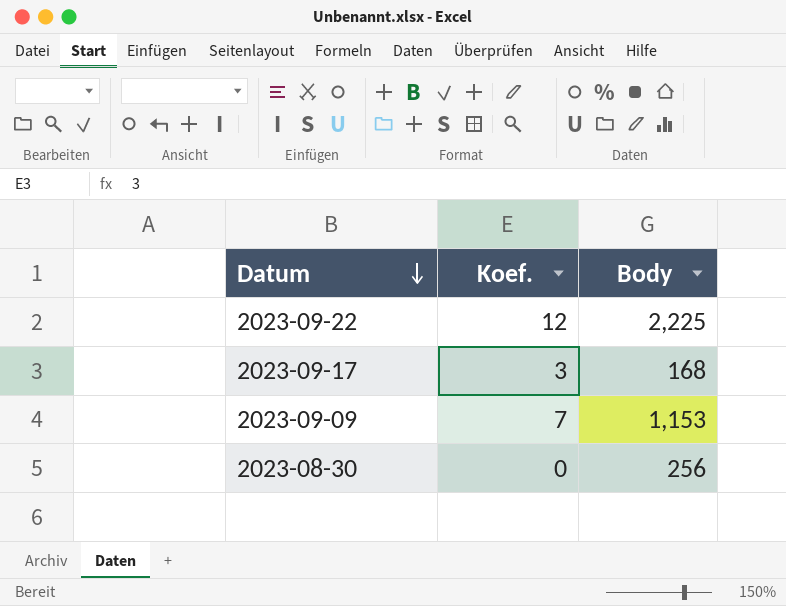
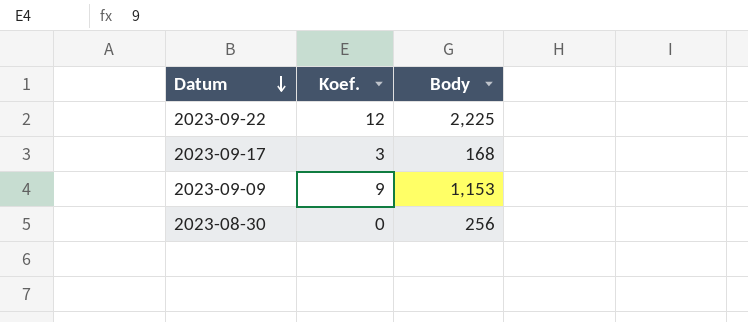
2023-09-09 | Koef.: 7 -> 9

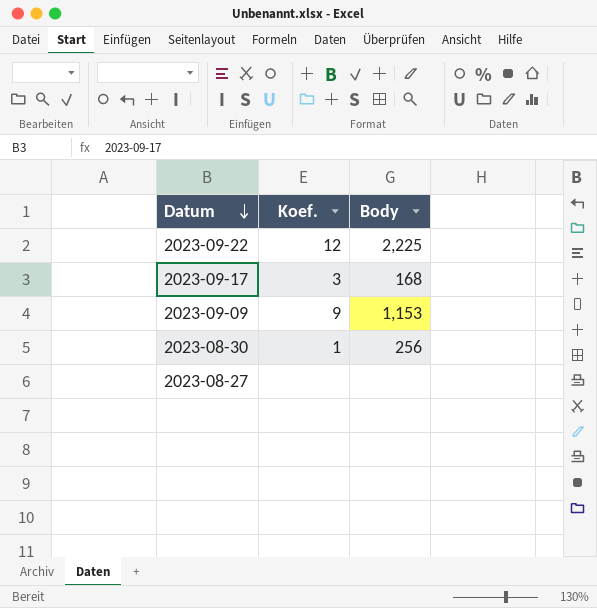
2023-08-30 | Koef.: 0 -> 1
row 2023-08-27: none -> none | none

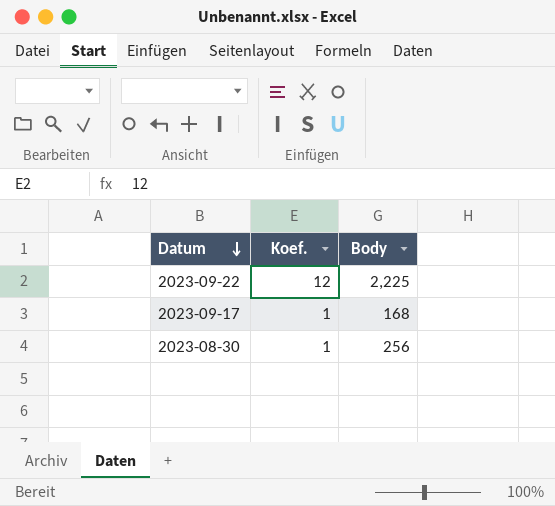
row 2023-09-09: 9 | 1,153 -> none
row 2023-08-27: none | none -> none
2023-09-17 | Koef.: 3 -> 1

